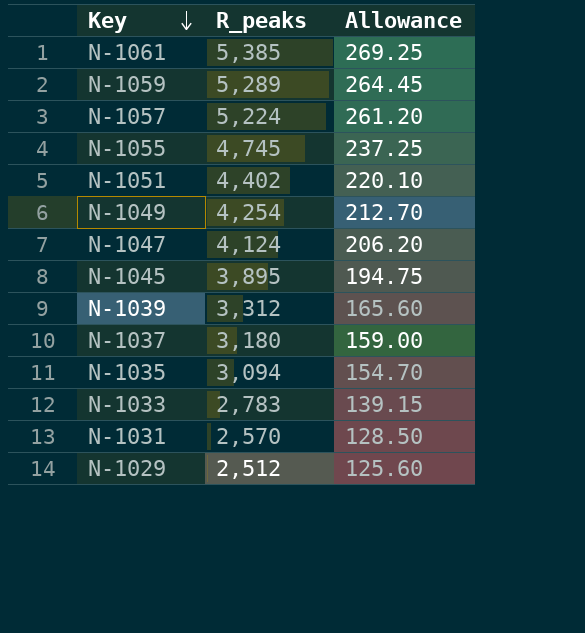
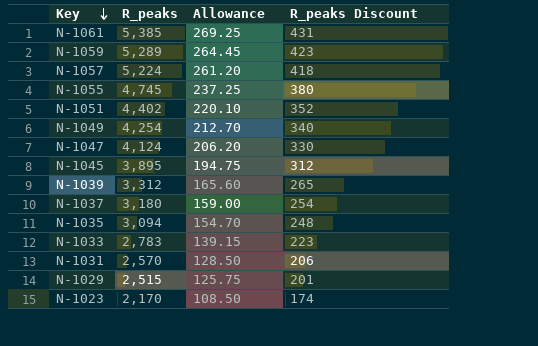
column R_peaks Discount | formula: none -> [R_peaks] * 0.08
N-1029 | R_peaks: 2,512 -> 2,515
N-1029 | Allowance: 125.60 -> 125.75
row N-1023: none -> 2,170 | 108.50 | 174

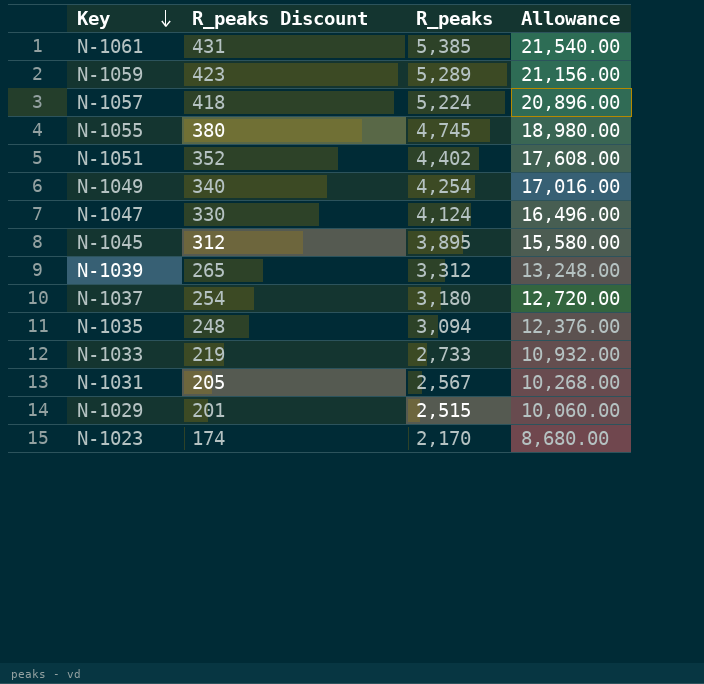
column R_peaks Discount | position: 4 -> 2
column Allowance | formula: [R_peaks] * 0.05 -> [R_peaks] * 4
N-1033 | R_peaks Discount: 223 -> 219
N-1033 | R_peaks: 2,783 -> 2,733
N-1031 | R_peaks Discount: 206 -> 205
N-1031 | R_peaks: 2,570 -> 2,567

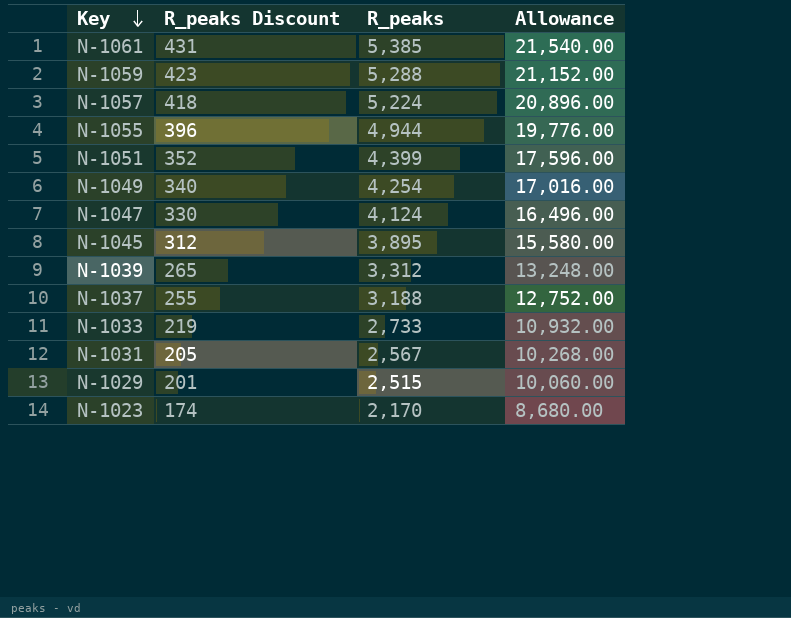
row N-1035: 248 | 3,094 | 12,376.00 -> none
N-1059 | R_peaks: 5,289 -> 5,288
N-1059 | Allowance: 21,156.00 -> 21,152.00
N-1055 | R_peaks Discount: 380 -> 396
N-1055 | R_peaks: 4,745 -> 4,944
N-1055 | Allowance: 18,980.00 -> 19,776.00
N-1051 | R_peaks: 4,402 -> 4,399
N-1051 | Allowance: 17,608.00 -> 17,596.00
N-1037 | R_peaks Discount: 254 -> 255
N-1037 | R_peaks: 3,180 -> 3,188
N-1037 | Allowance: 12,720.00 -> 12,752.00

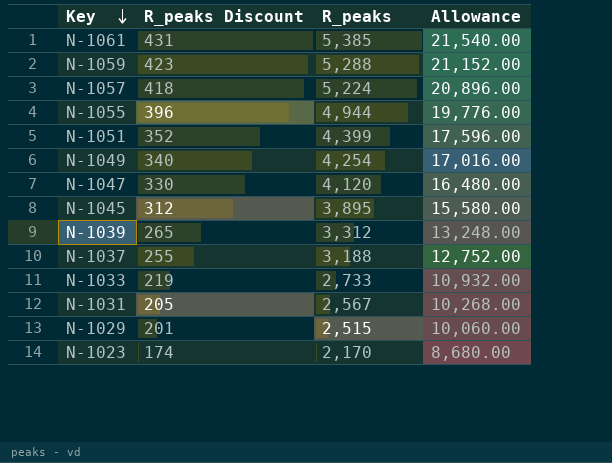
N-1047 | R_peaks: 4,124 -> 4,120
N-1047 | Allowance: 16,496.00 -> 16,480.00

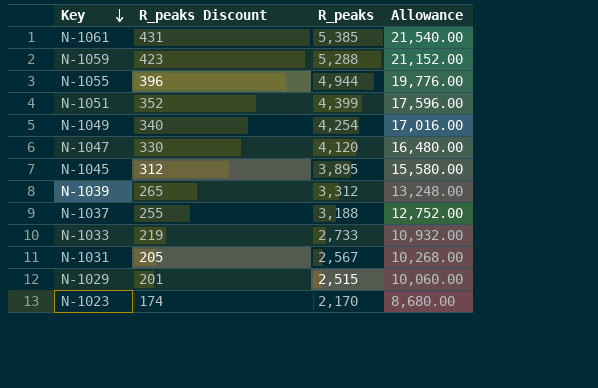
row N-1057: 418 | 5,224 | 20,896.00 -> none

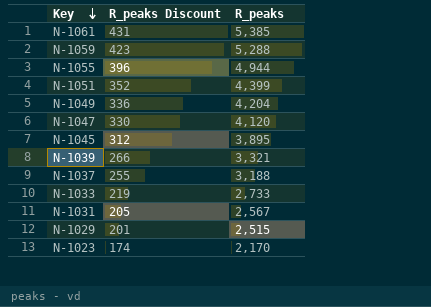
column Allowance | formula: [R_peaks] * 4 -> none
N-1049 | R_peaks Discount: 340 -> 336
N-1049 | R_peaks: 4,254 -> 4,204
N-1039 | R_peaks Discount: 265 -> 266
N-1039 | R_peaks: 3,312 -> 3,321

